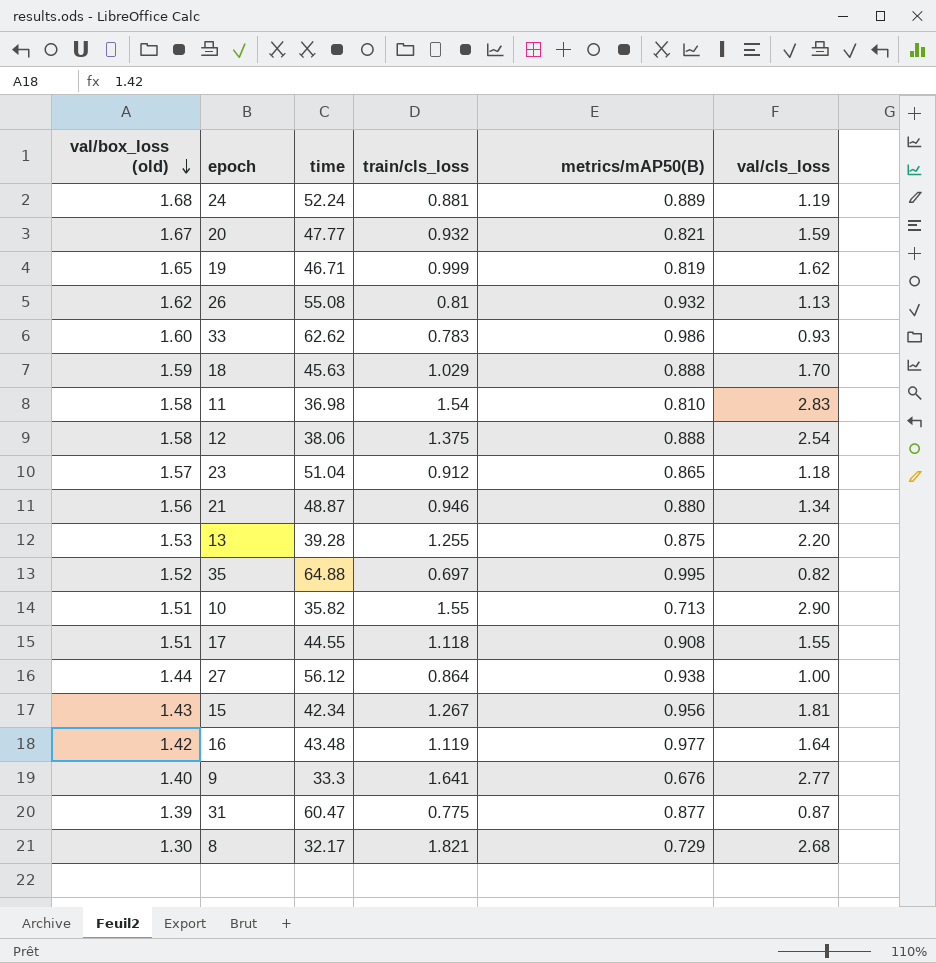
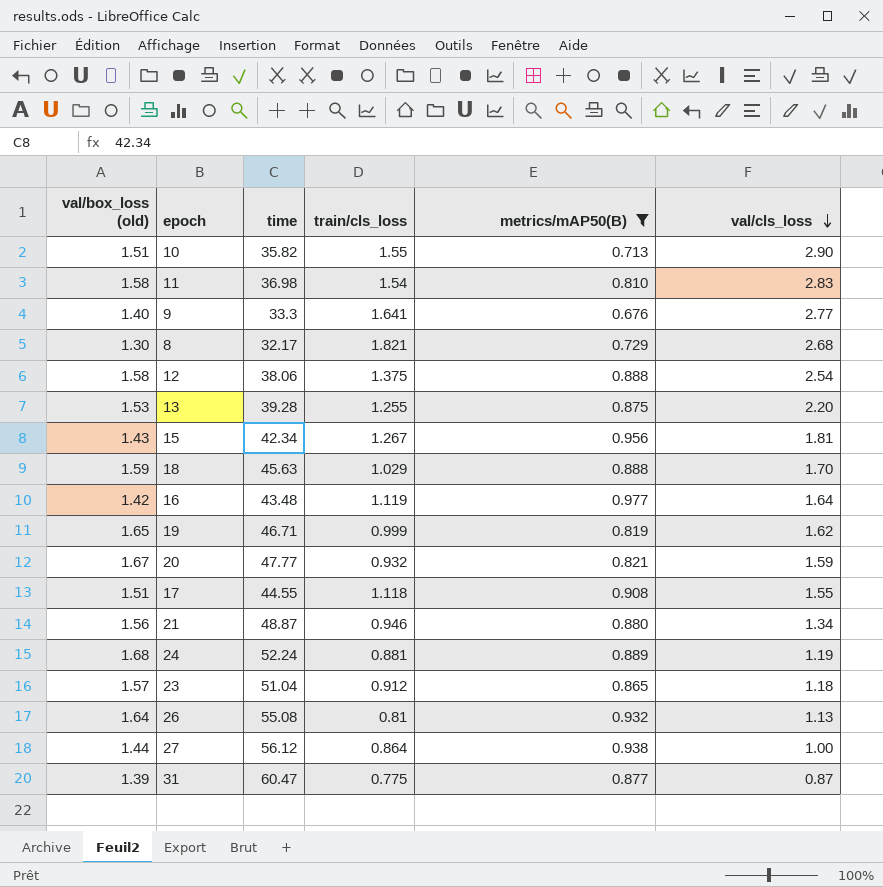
filter: none -> metrics/mAP50(B) <= 0.977
row order: val/box_loss (old) descending -> val/cls_loss descending
26 | val/box_loss (old): 1.62 -> 1.64

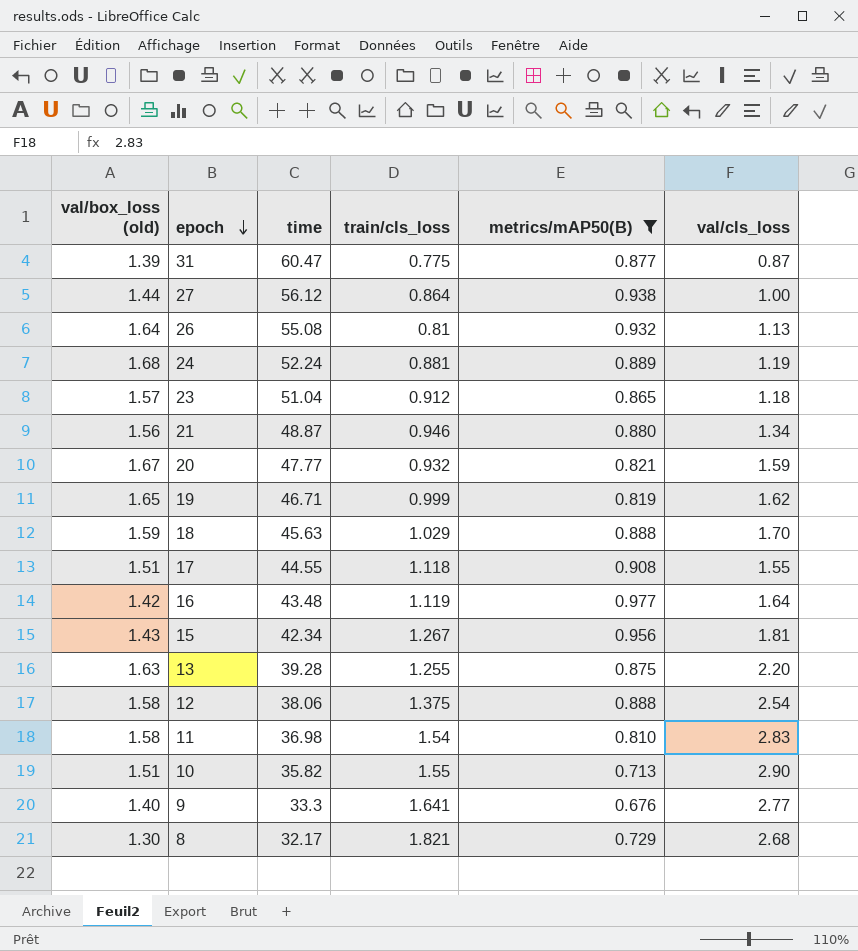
row order: val/cls_loss descending -> epoch descending
13 | val/box_loss (old): 1.53 -> 1.63

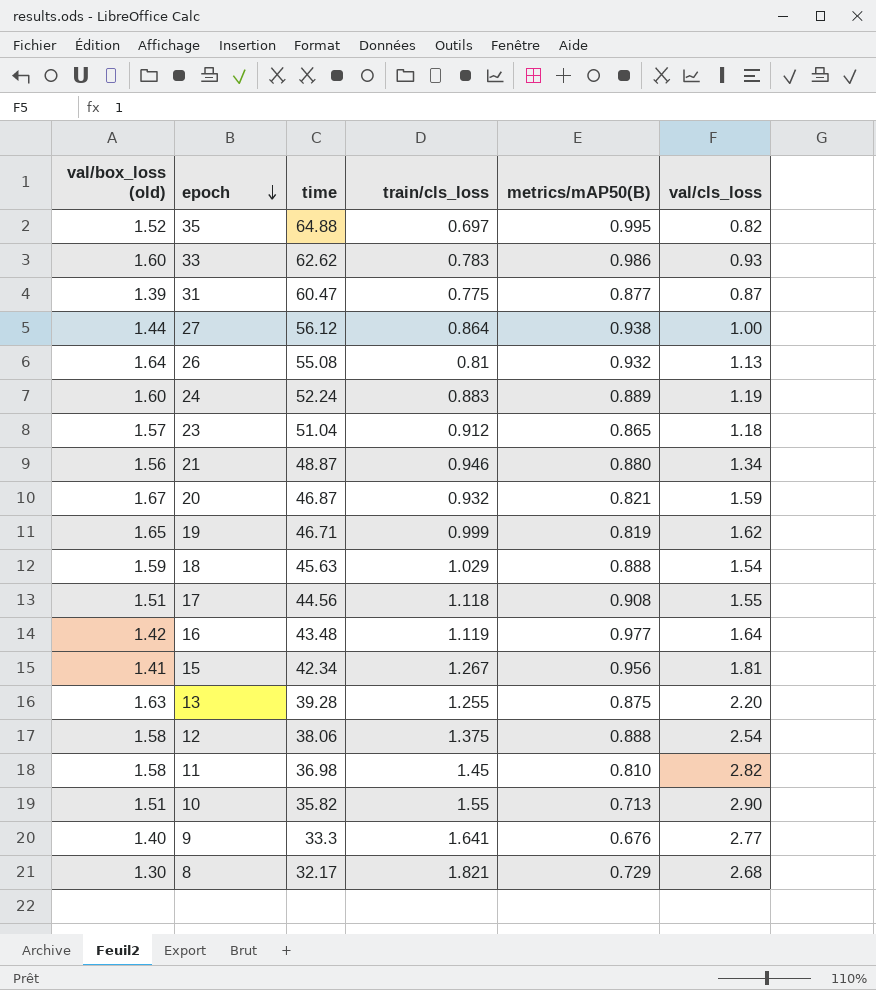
filter: metrics/mAP50(B) <= 0.977 -> none
24 | val/box_loss (old): 1.68 -> 1.60
24 | train/cls_loss: 0.881 -> 0.883
20 | time: 47.77 -> 46.87
18 | val/cls_loss: 1.70 -> 1.54
17 | time: 44.55 -> 44.56
15 | val/box_loss (old): 1.43 -> 1.41
11 | train/cls_loss: 1.54 -> 1.45
11 | val/cls_loss: 2.83 -> 2.82

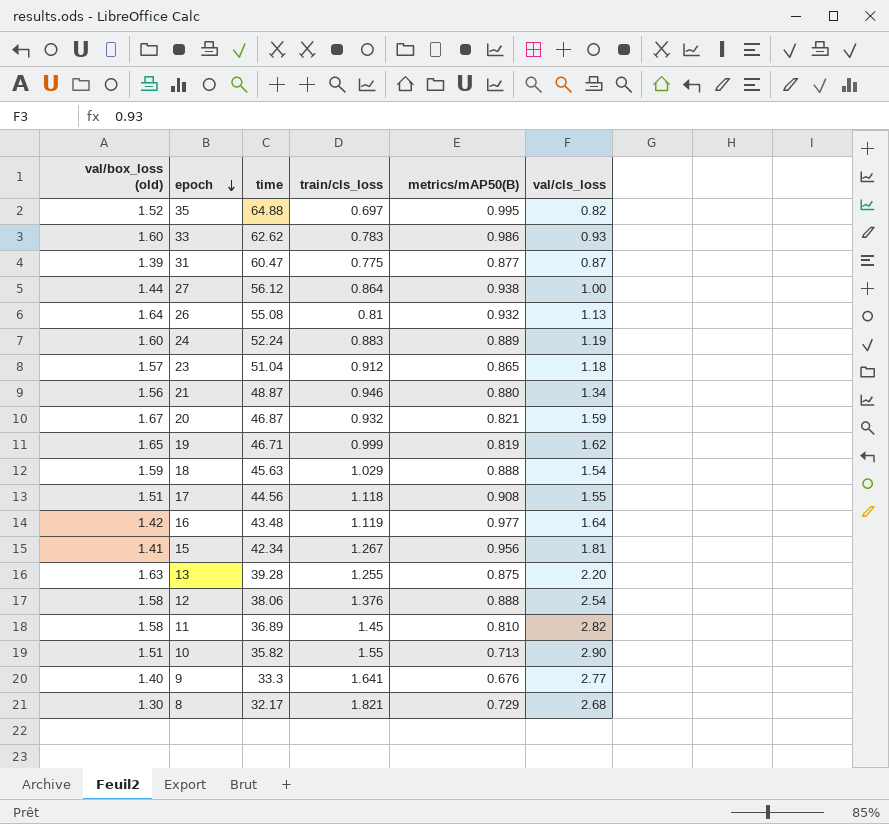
12 | train/cls_loss: 1.375 -> 1.376
11 | time: 36.98 -> 36.89

